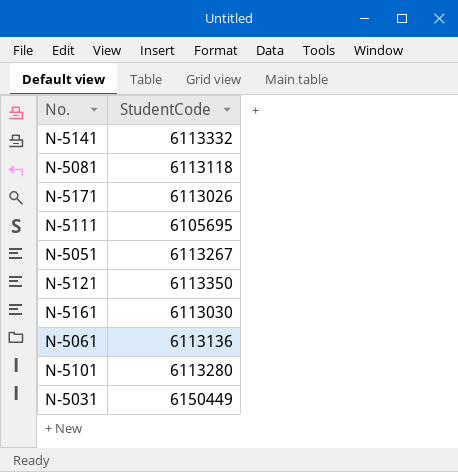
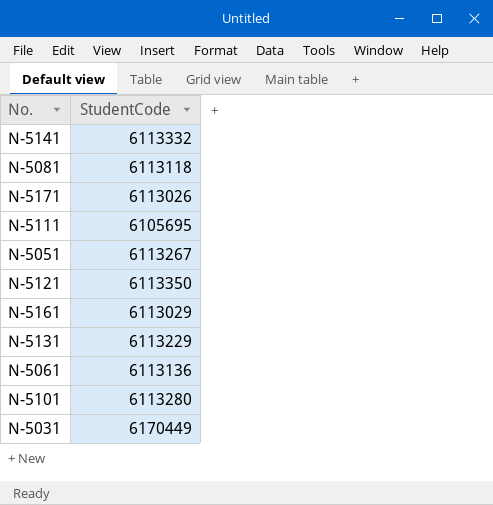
N-5161 | StudentCode: 6113030 -> 6113029
row N-5131: none -> 6113229
N-5031 | StudentCode: 6150449 -> 6170449

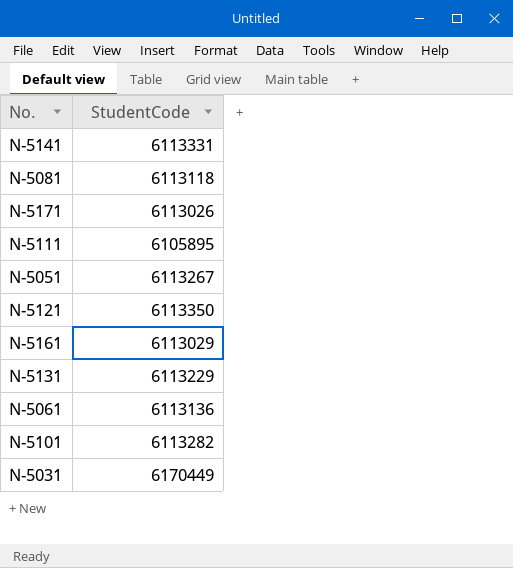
N-5141 | StudentCode: 6113332 -> 6113331
N-5111 | StudentCode: 6105695 -> 6105895
N-5101 | StudentCode: 6113280 -> 6113282

